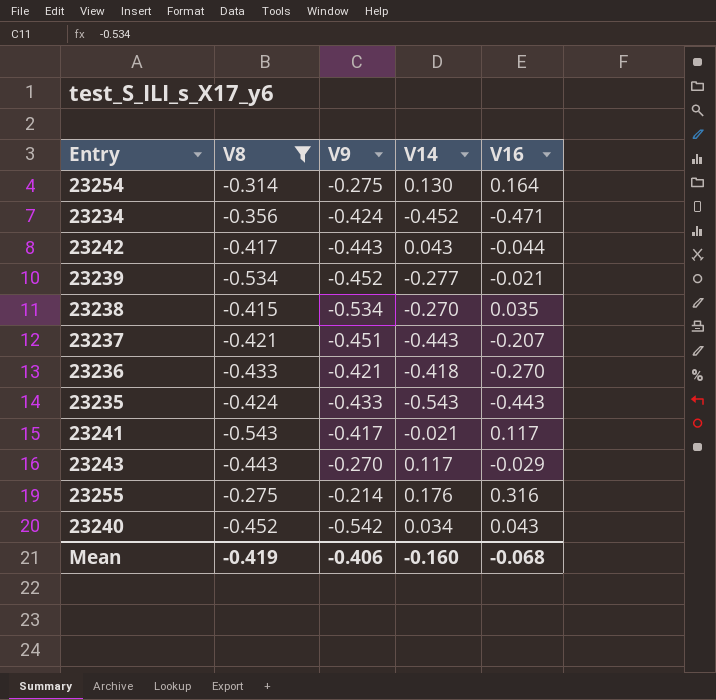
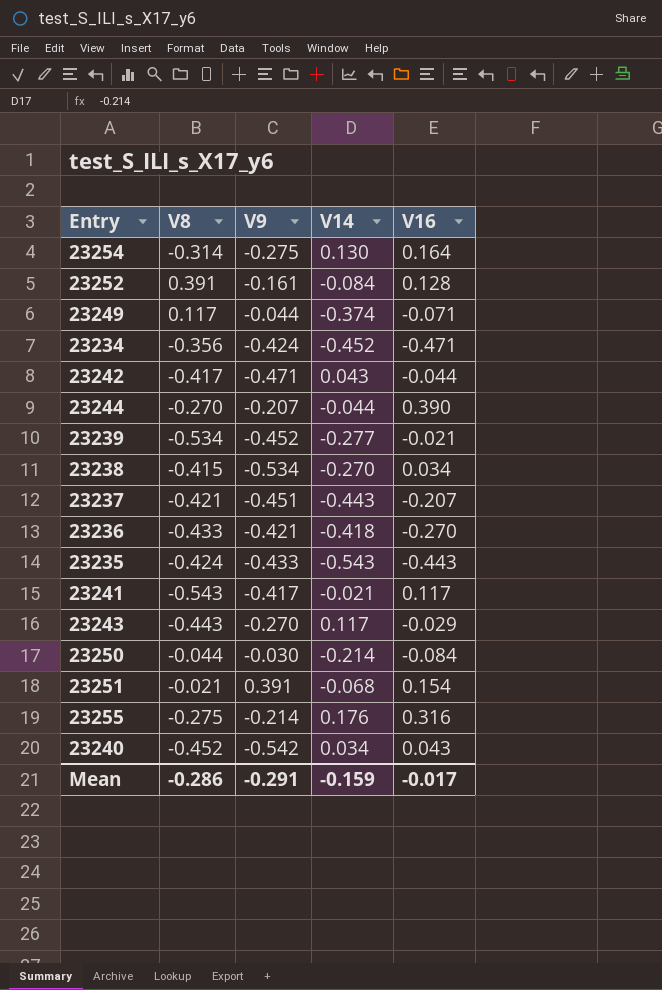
filter: V8 <= -0.275 -> none
23242 | V9: -0.443 -> -0.471
23238 | V16: 0.035 -> 0.034
Mean | V8: -0.419 -> -0.286
Mean | V9: -0.406 -> -0.291
Mean | V14: -0.160 -> -0.159
Mean | V16: -0.068 -> -0.017

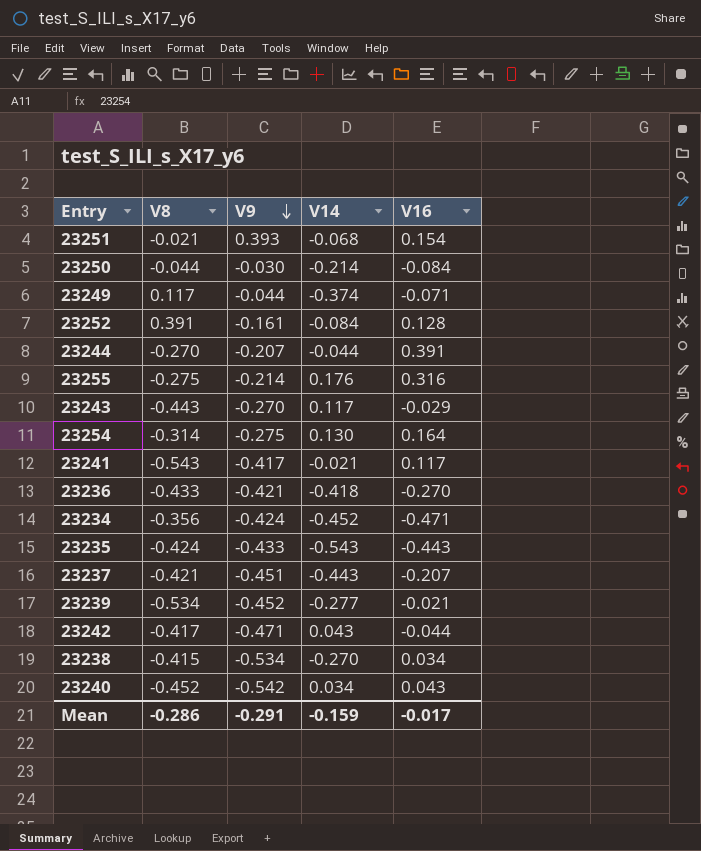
row order: none -> V9 descending
23251 | V9: 0.391 -> 0.393
23244 | V16: 0.390 -> 0.391

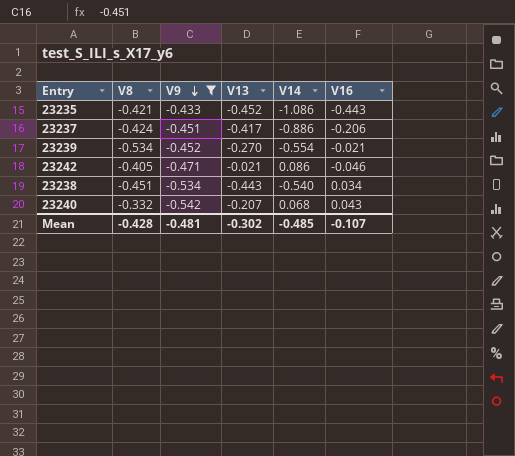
filter: none -> V9 <= -0.433
column V13 | position: none -> 4
23235 | V8: -0.424 -> -0.421
23235 | V14: -0.543 -> -1.086
23237 | V8: -0.421 -> -0.424
23237 | V14: -0.443 -> -0.886
23237 | V16: -0.207 -> -0.206
23239 | V14: -0.277 -> -0.554
23242 | V8: -0.417 -> -0.405
23242 | V14: 0.043 -> 0.086
23242 | V16: -0.044 -> -0.046
23238 | V8: -0.415 -> -0.451
23238 | V14: -0.270 -> -0.540
23240 | V8: -0.452 -> -0.332
23240 | V14: 0.034 -> 0.068
Mean | V8: -0.286 -> -0.428
Mean | V9: -0.291 -> -0.481
Mean | V14: -0.159 -> -0.485
Mean | V16: -0.017 -> -0.107

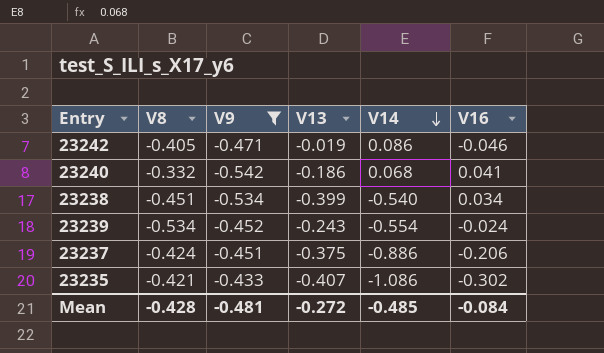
row order: V9 descending -> V14 descending
23242 | V13: -0.021 -> -0.019
23240 | V13: -0.207 -> -0.186
23240 | V16: 0.043 -> 0.041
23238 | V13: -0.443 -> -0.399
23239 | V13: -0.270 -> -0.243
23239 | V16: -0.021 -> -0.024
23237 | V13: -0.417 -> -0.375
23235 | V13: -0.452 -> -0.407
23235 | V16: -0.443 -> -0.302
Mean | V13: -0.302 -> -0.272
Mean | V16: -0.107 -> -0.084

